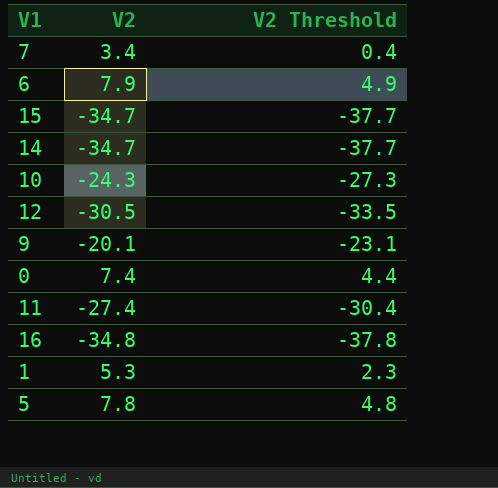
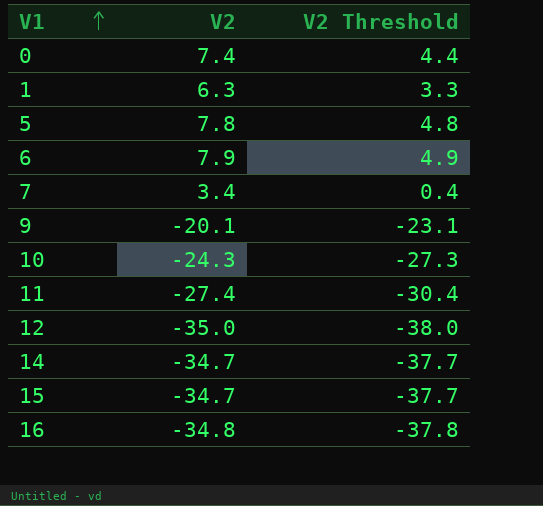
row order: none -> V1 ascending
1 | V2: 5.3 -> 6.3
1 | V2 Threshold: 2.3 -> 3.3
12 | V2: -30.5 -> -35.0
12 | V2 Threshold: -33.5 -> -38.0

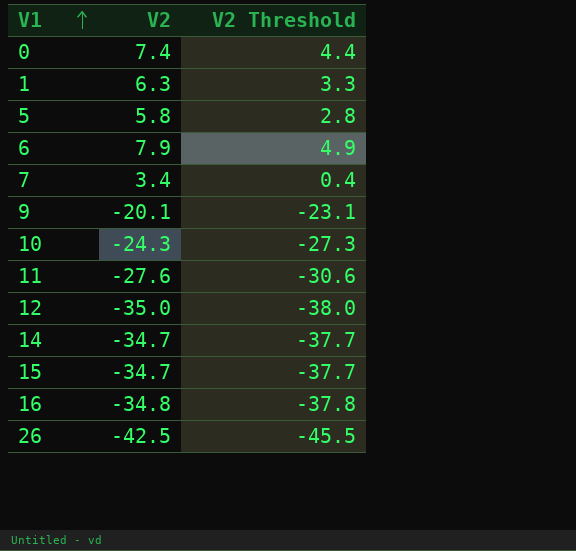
5 | V2: 7.8 -> 5.8
5 | V2 Threshold: 4.8 -> 2.8
11 | V2: -27.4 -> -27.6
11 | V2 Threshold: -30.4 -> -30.6
row 26: none -> -42.5 | -45.5

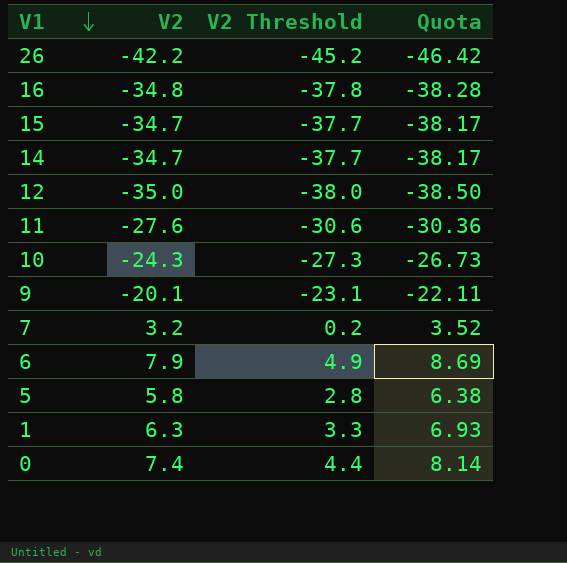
row order: V1 ascending -> V1 descending
column Quota | formula: none -> [V2] * 1.1
26 | V2: -42.5 -> -42.2
26 | V2 Threshold: -45.5 -> -45.2
7 | V2: 3.4 -> 3.2
7 | V2 Threshold: 0.4 -> 0.2

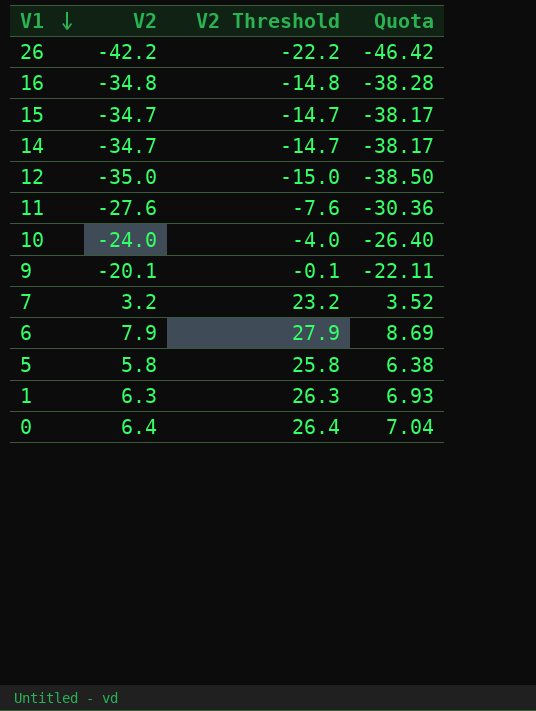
column V2 Threshold | formula: [V2] - 3 -> [V2] + 20
10 | V2: -24.3 -> -24.0
10 | Quota: -26.73 -> -26.40
0 | V2: 7.4 -> 6.4
0 | Quota: 8.14 -> 7.04

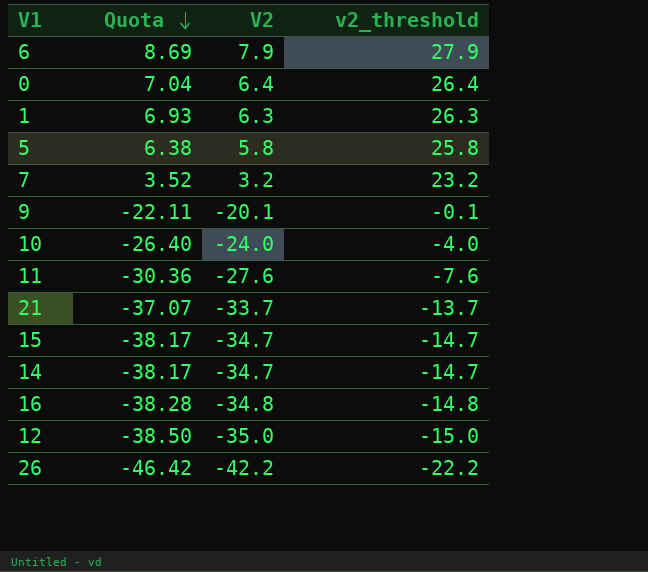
row order: V1 descending -> Quota descending
column Quota | position: 4 -> 2
column name: V2 Threshold -> v2_threshold
row 21: none -> -37.07 | -33.7 | -13.7

